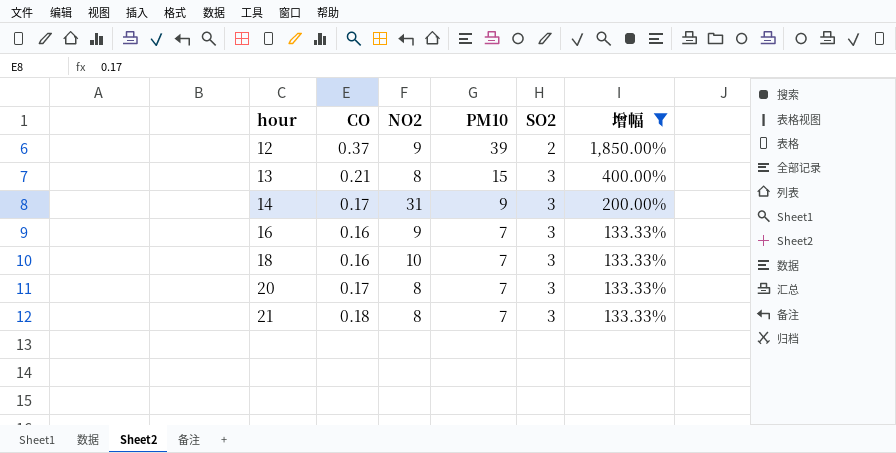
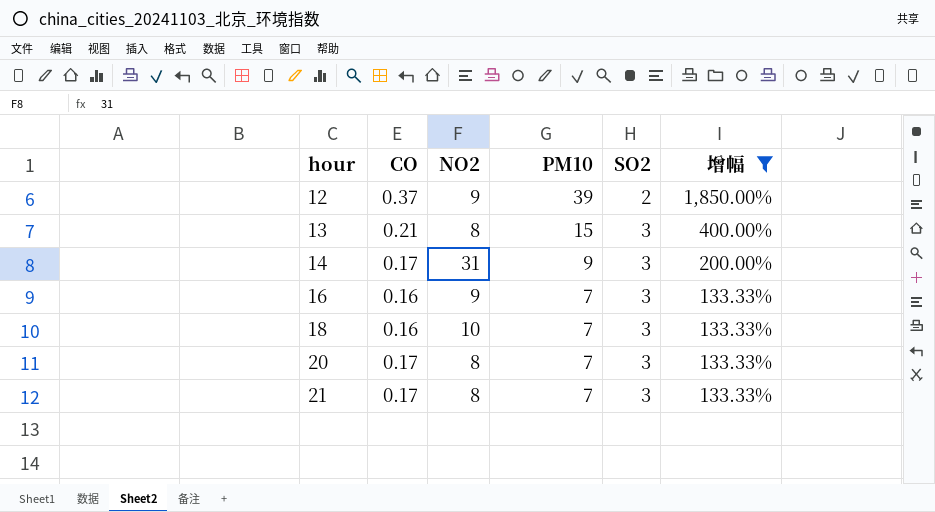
21 | CO: 0.18 -> 0.17

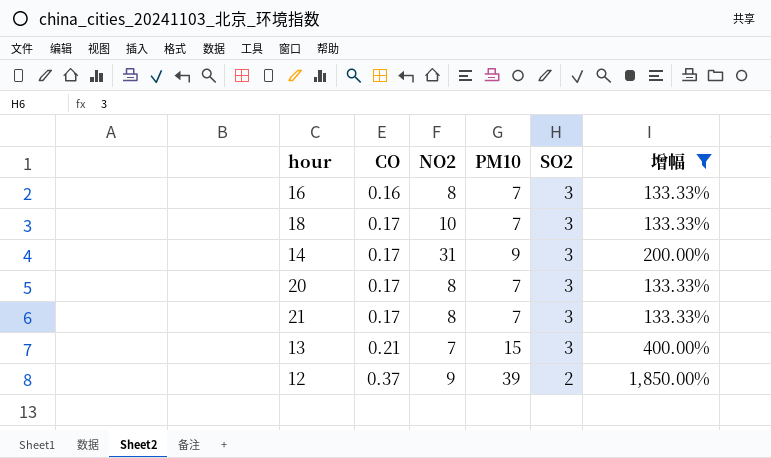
row order: hour ascending -> CO ascending
16 | NO2: 9 -> 8
18 | CO: 0.16 -> 0.17
13 | NO2: 8 -> 7

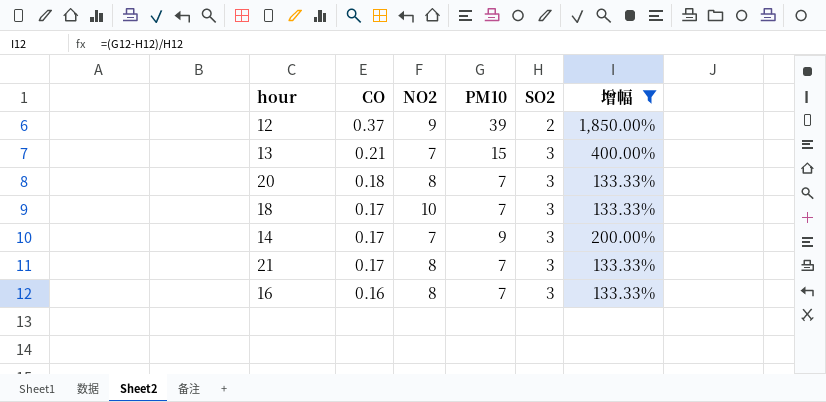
row order: CO ascending -> CO descending
20 | CO: 0.17 -> 0.18
14 | NO2: 31 -> 7

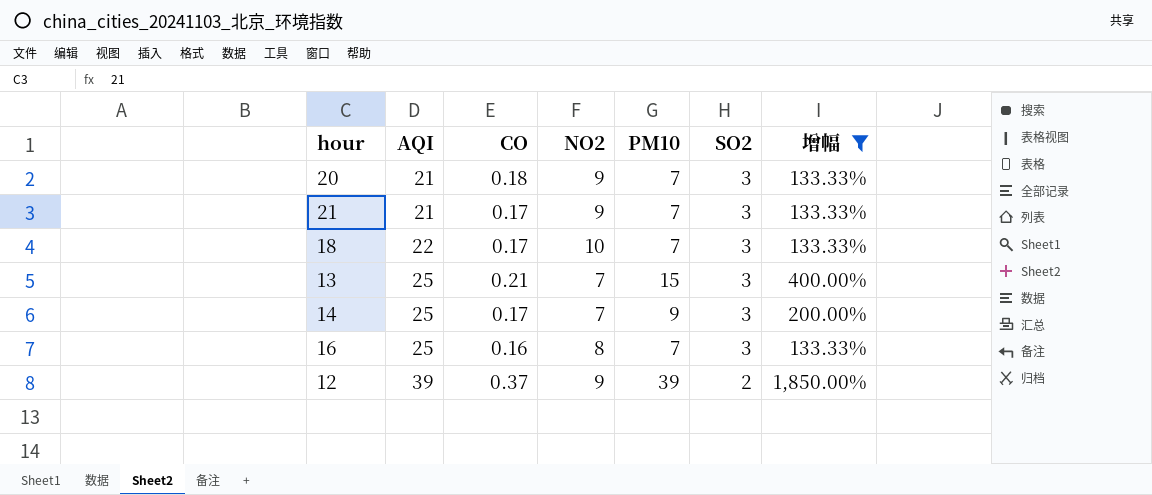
row order: CO descending -> AQI ascending
column AQI | position: none -> 2
20 | NO2: 8 -> 9
21 | NO2: 8 -> 9

